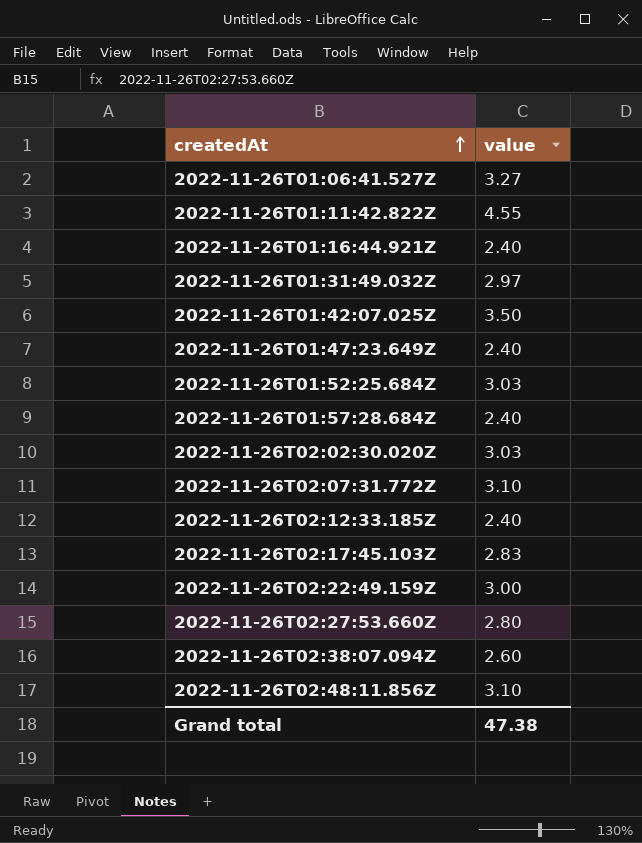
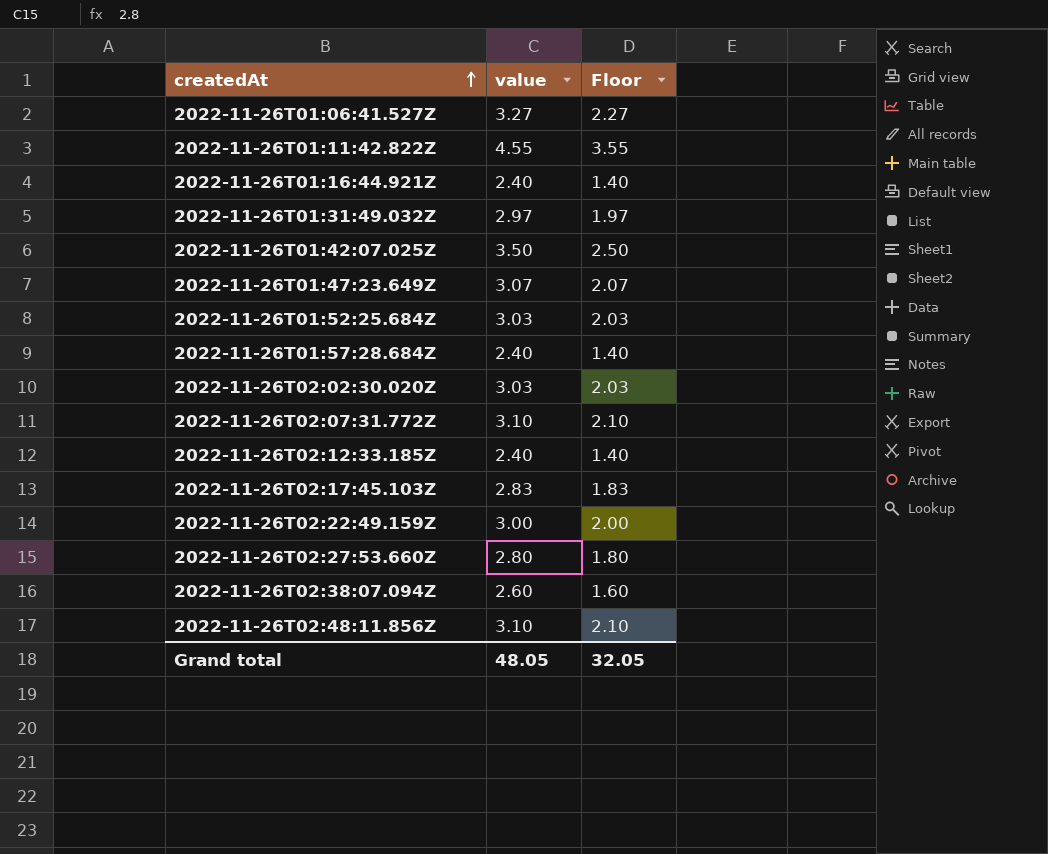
column Floor | formula: none -> [value] - 1
2022-11-26T01:47:23.649Z | value: 2.40 -> 3.07
Grand total | value: 47.38 -> 48.05

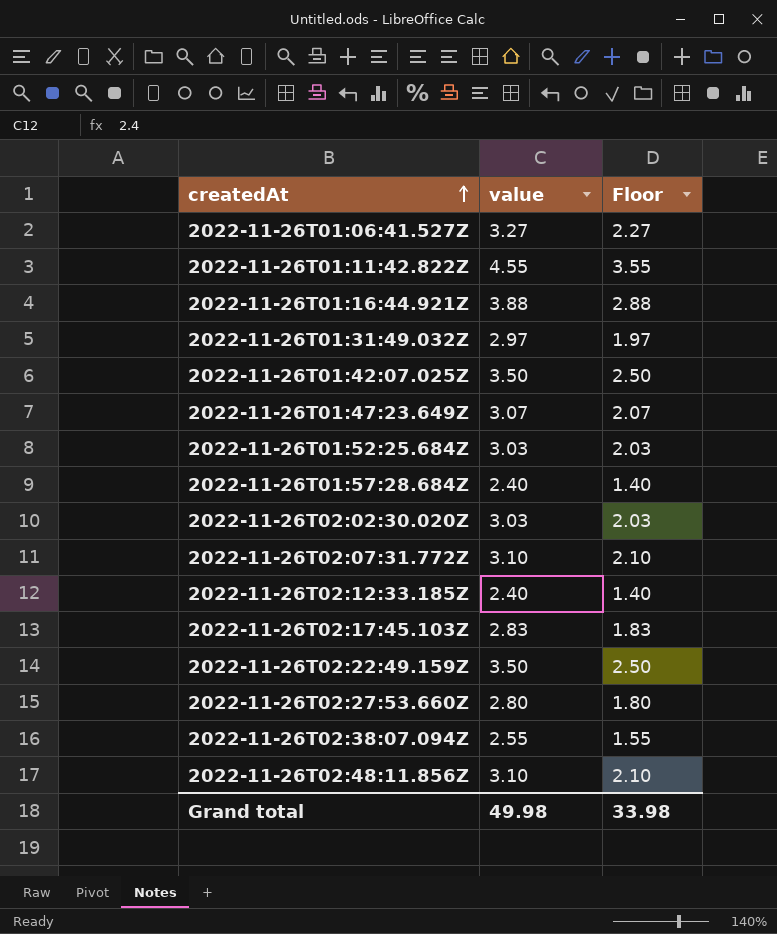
2022-11-26T01:16:44.921Z | value: 2.40 -> 3.88
2022-11-26T01:16:44.921Z | Floor: 1.40 -> 2.88
2022-11-26T02:22:49.159Z | value: 3.00 -> 3.50
2022-11-26T02:22:49.159Z | Floor: 2.00 -> 2.50
2022-11-26T02:38:07.094Z | value: 2.60 -> 2.55
2022-11-26T02:38:07.094Z | Floor: 1.60 -> 1.55
Grand total | value: 48.05 -> 49.98
Grand total | Floor: 32.05 -> 33.98

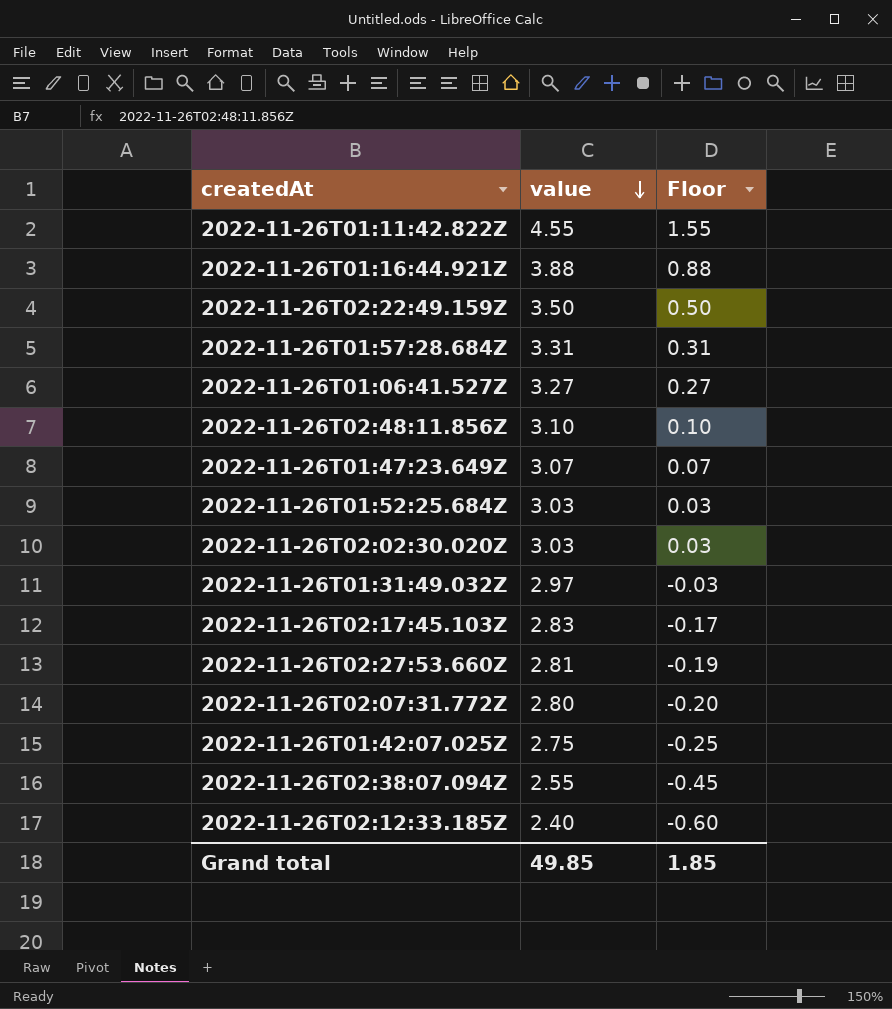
row order: createdAt ascending -> value descending
column Floor | formula: [value] - 1 -> [value] - 3
2022-11-26T01:57:28.684Z | value: 2.40 -> 3.31
2022-11-26T02:27:53.660Z | value: 2.80 -> 2.81
2022-11-26T02:07:31.772Z | value: 3.10 -> 2.80
2022-11-26T01:42:07.025Z | value: 3.50 -> 2.75
Grand total | value: 49.98 -> 49.85
Grand total | Floor: 33.98 -> 1.85

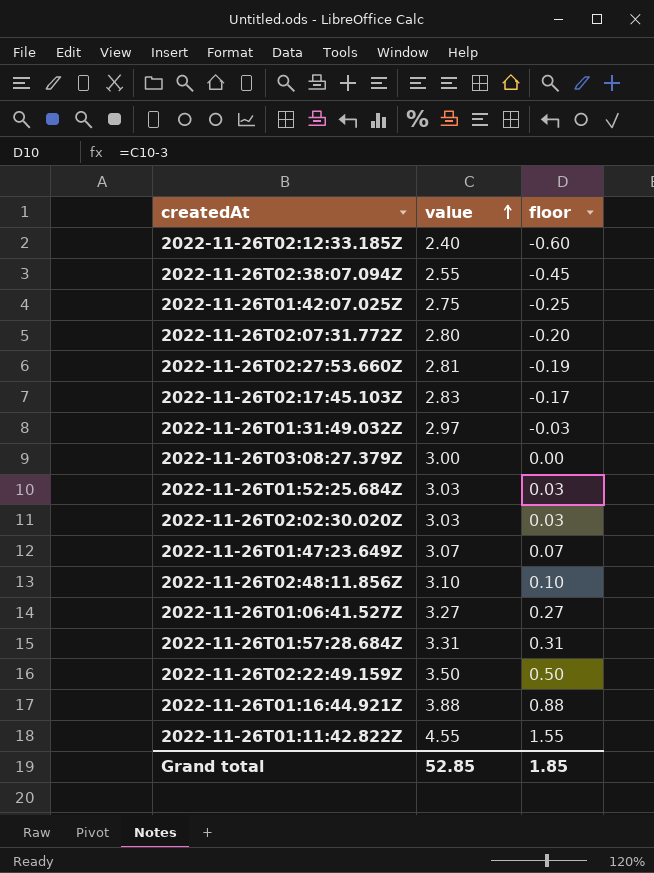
row order: value descending -> value ascending
column name: Floor -> floor
row 2022-11-26T03:08:27.379Z: none -> 3.00 | 0.00
Grand total | value: 49.85 -> 52.85

